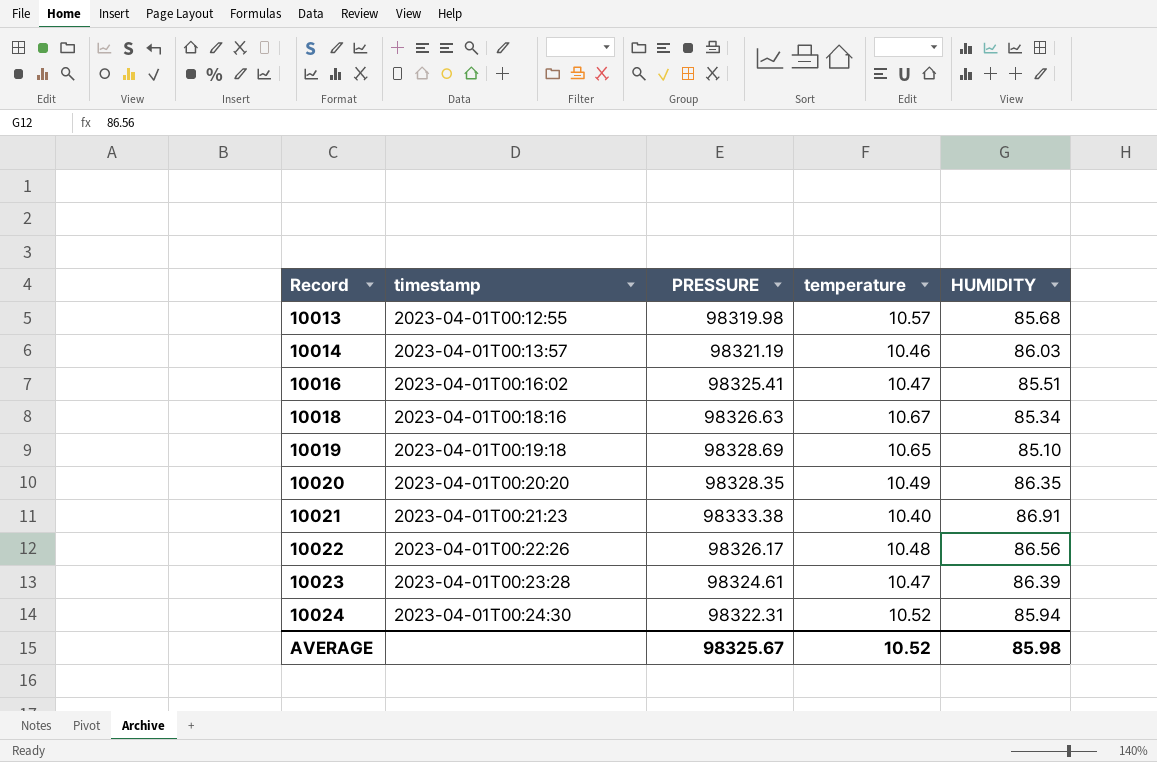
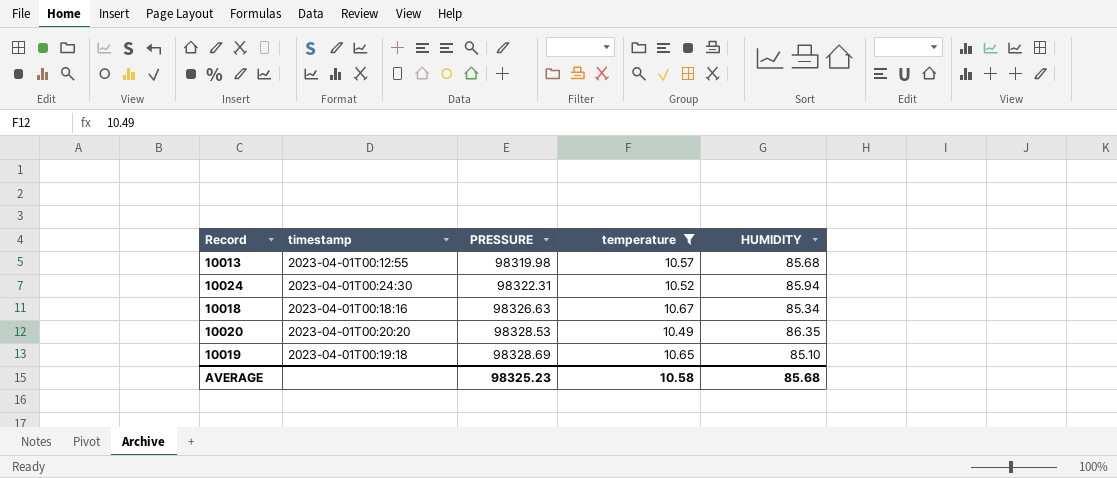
filter: none -> temperature >= 10.49
row order: Record ascending -> PRESSURE ascending
10020 | PRESSURE: 98328.35 -> 98328.53
AVERAGE | PRESSURE: 98325.67 -> 98325.23
AVERAGE | temperature: 10.52 -> 10.58
AVERAGE | HUMIDITY: 85.98 -> 85.68

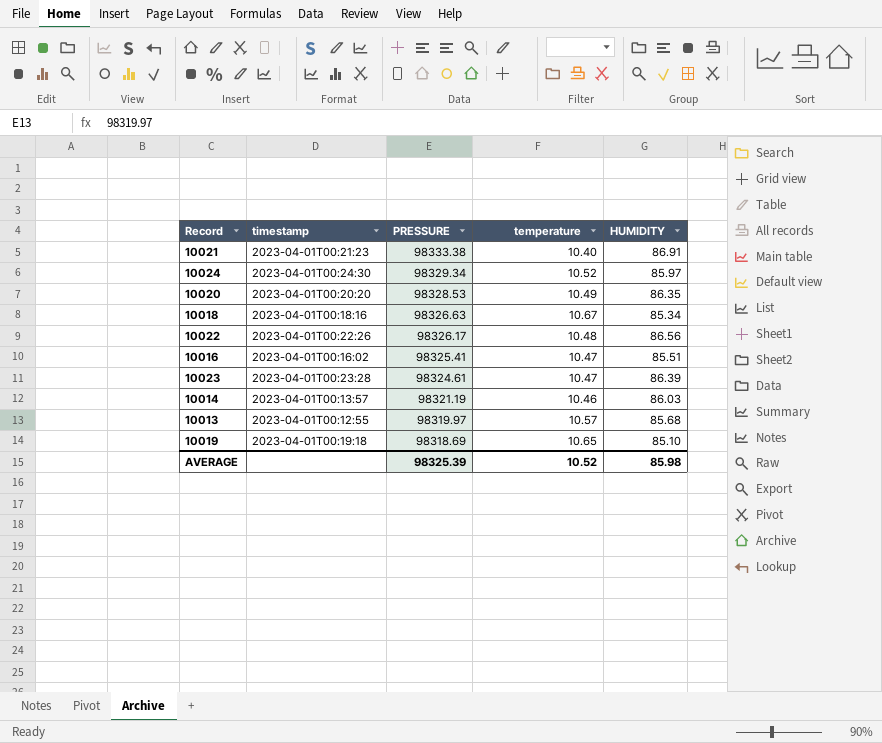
filter: temperature >= 10.49 -> none
row order: PRESSURE ascending -> PRESSURE descending
10024 | PRESSURE: 98322.31 -> 98329.34
10024 | HUMIDITY: 85.94 -> 85.97
10013 | PRESSURE: 98319.98 -> 98319.97
10019 | PRESSURE: 98328.69 -> 98318.69
AVERAGE | PRESSURE: 98325.23 -> 98325.39
AVERAGE | temperature: 10.58 -> 10.52
AVERAGE | HUMIDITY: 85.68 -> 85.98

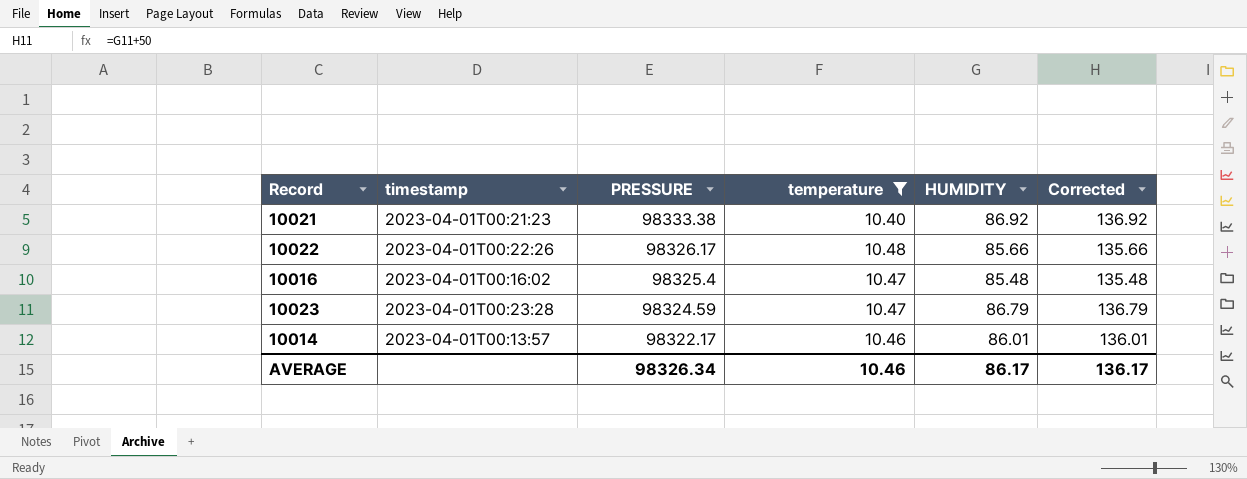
filter: none -> temperature <= 10.48
column Corrected | formula: none -> [HUMIDITY] + 50
10021 | HUMIDITY: 86.91 -> 86.92
10022 | HUMIDITY: 86.56 -> 85.66
10016 | PRESSURE: 98325.41 -> 98325.4
10016 | HUMIDITY: 85.51 -> 85.48
10023 | PRESSURE: 98324.61 -> 98324.59
10023 | HUMIDITY: 86.39 -> 86.79
10014 | PRESSURE: 98321.19 -> 98322.17
10014 | HUMIDITY: 86.03 -> 86.01
AVERAGE | PRESSURE: 98325.39 -> 98326.34
AVERAGE | temperature: 10.52 -> 10.46
AVERAGE | HUMIDITY: 85.98 -> 86.17

